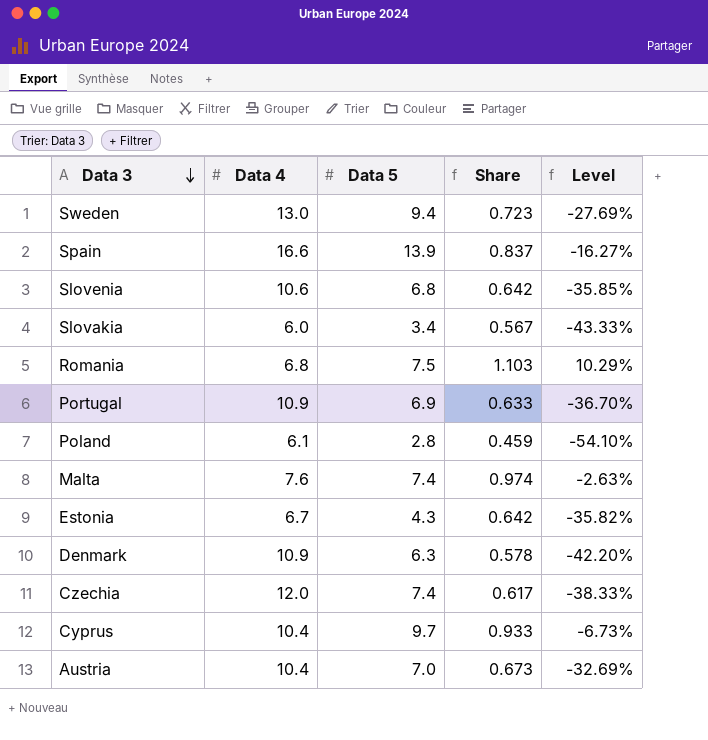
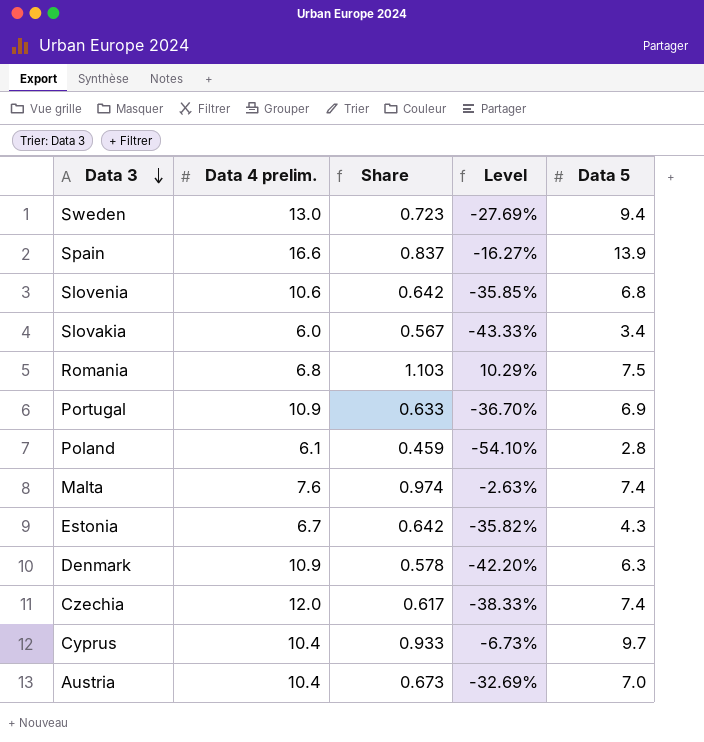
column name: Data 4 -> Data 4 prelim.
column Data 5 | position: 3 -> 5

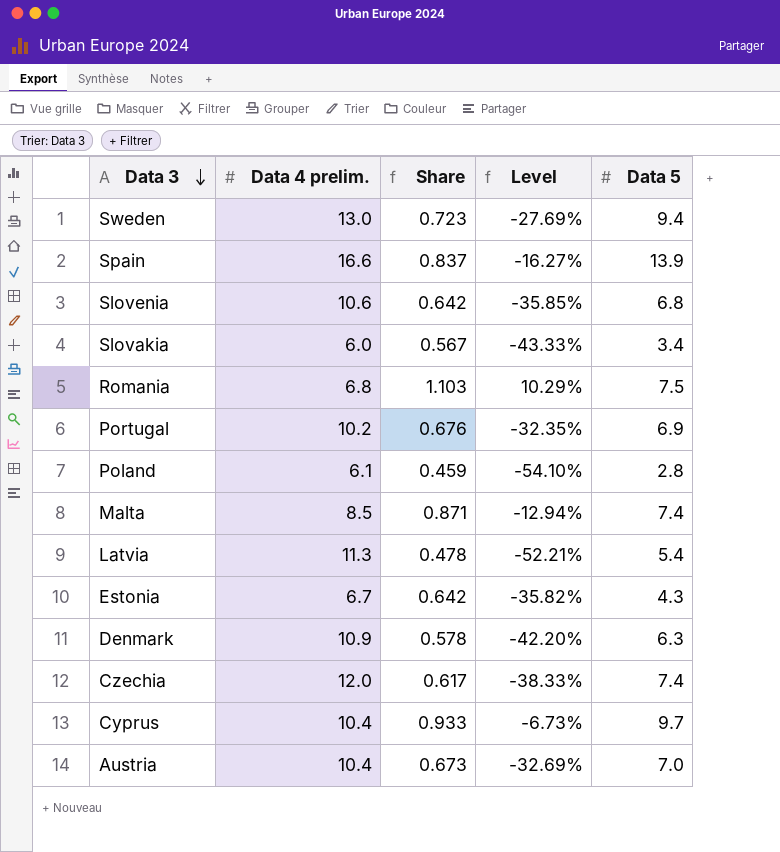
Portugal | Data 4 prelim.: 10.9 -> 10.2
Portugal | Share: 0.633 -> 0.676
Portugal | Level: -36.70% -> -32.35%
Malta | Data 4 prelim.: 7.6 -> 8.5
Malta | Share: 0.974 -> 0.871
Malta | Level: -2.63% -> -12.94%
row Latvia: none -> 11.3 | 0.478 | -52.21% | 5.4

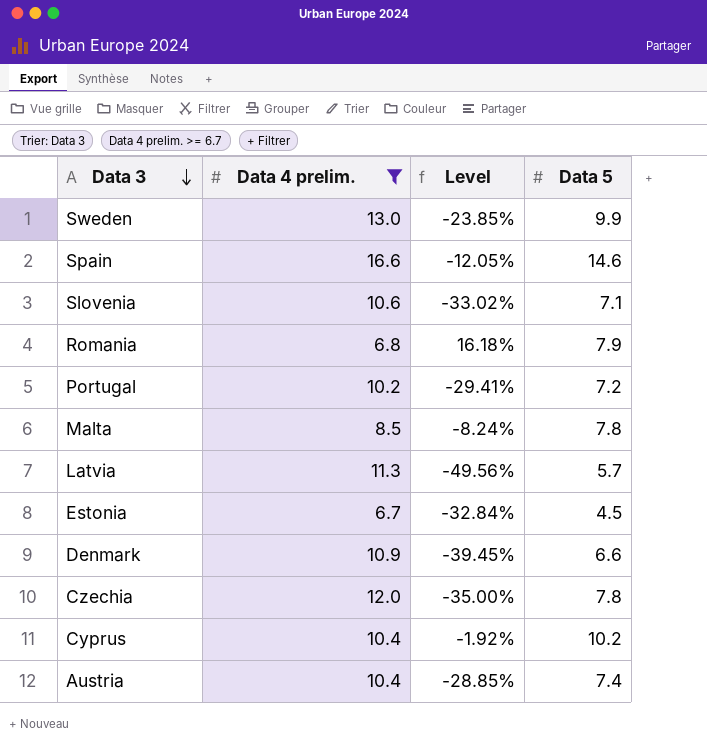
filter: none -> Data 4 prelim. >= 6.7
column Share | formula: [Data 5] / [Data 4 prelim.] -> none
Sweden | Level: -27.69% -> -23.85%
Sweden | Data 5: 9.4 -> 9.9
Spain | Level: -16.27% -> -12.05%
Spain | Data 5: 13.9 -> 14.6
Slovenia | Level: -35.85% -> -33.02%
Slovenia | Data 5: 6.8 -> 7.1
Romania | Level: 10.29% -> 16.18%
Romania | Data 5: 7.5 -> 7.9
Portugal | Level: -32.35% -> -29.41%
Portugal | Data 5: 6.9 -> 7.2
Malta | Level: -12.94% -> -8.24%
Malta | Data 5: 7.4 -> 7.8
Latvia | Level: -52.21% -> -49.56%
Latvia | Data 5: 5.4 -> 5.7
Estonia | Level: -35.82% -> -32.84%
Estonia | Data 5: 4.3 -> 4.5
Denmark | Level: -42.20% -> -39.45%
Denmark | Data 5: 6.3 -> 6.6
Czechia | Level: -38.33% -> -35.00%
Czechia | Data 5: 7.4 -> 7.8
Cyprus | Level: -6.73% -> -1.92%
Cyprus | Data 5: 9.7 -> 10.2
Austria | Level: -32.69% -> -28.85%
Austria | Data 5: 7.0 -> 7.4

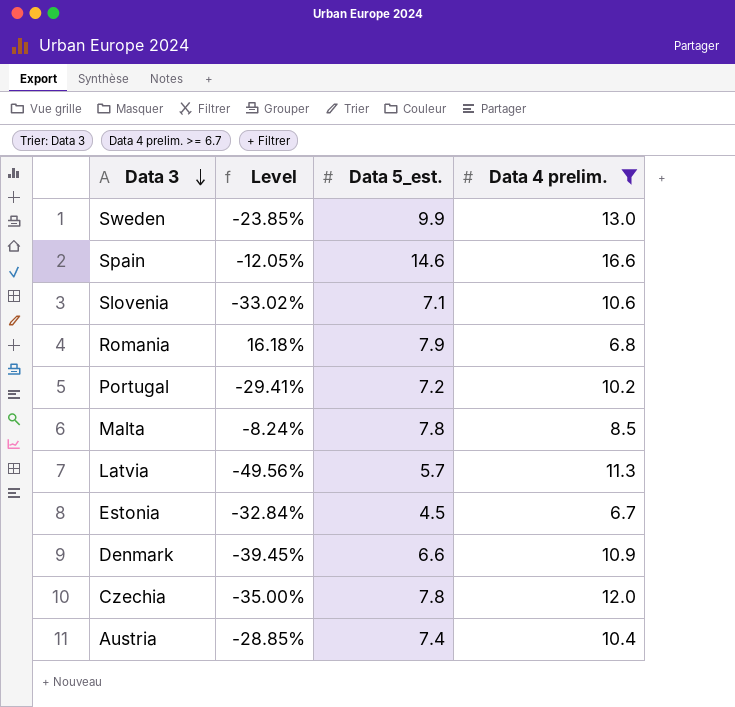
column name: Data 5 -> Data 5_est.
column Data 4 prelim. | position: 2 -> 4
row Cyprus: 10.4 | -1.92% | 10.2 -> none

